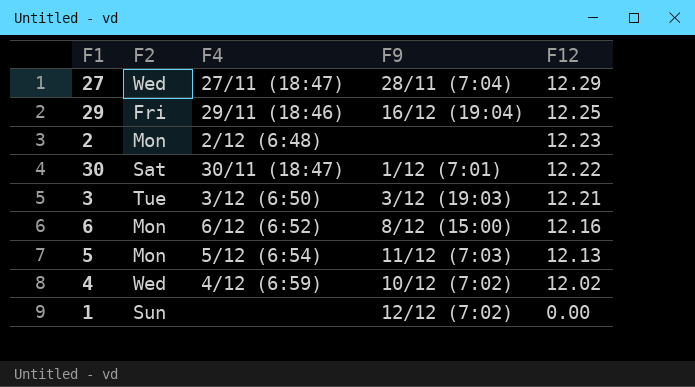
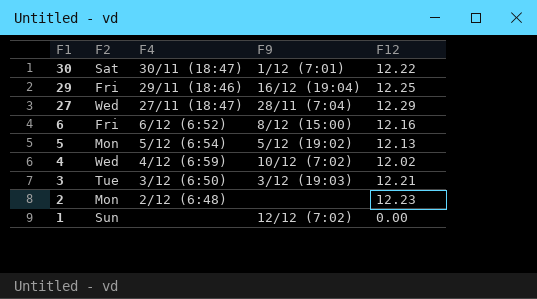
row order: F12 descending -> F1 descending
6 | F2: Mon -> Fri
5 | F9: 11/12 (7:03) -> 5/12 (19:02)

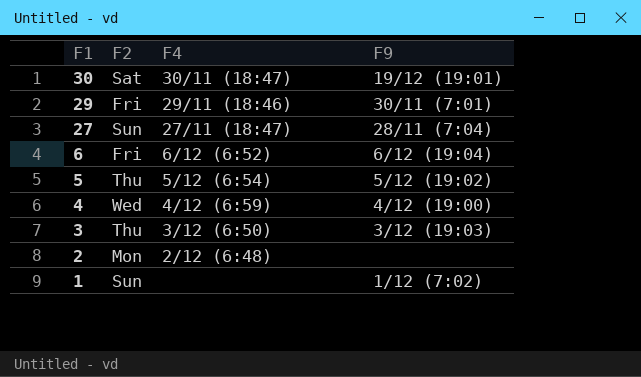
column F12 | position: 5 -> none
30 | F9: 1/12 (7:01) -> 19/12 (19:01)
29 | F9: 16/12 (19:04) -> 30/11 (7:01)
27 | F2: Wed -> Sun
6 | F9: 8/12 (15:00) -> 6/12 (19:04)
5 | F2: Mon -> Thu
4 | F9: 10/12 (7:02) -> 4/12 (19:00)
3 | F2: Tue -> Thu
1 | F9: 12/12 (7:02) -> 1/12 (7:02)

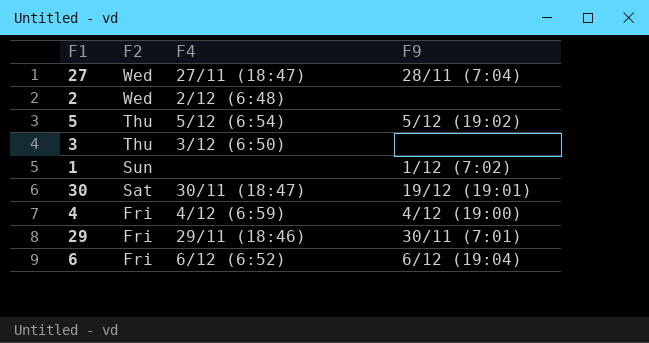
row order: F1 descending -> F2 descending
27 | F2: Sun -> Wed
2 | F2: Mon -> Wed
3 | F9: 3/12 (19:03) -> none
4 | F2: Wed -> Fri

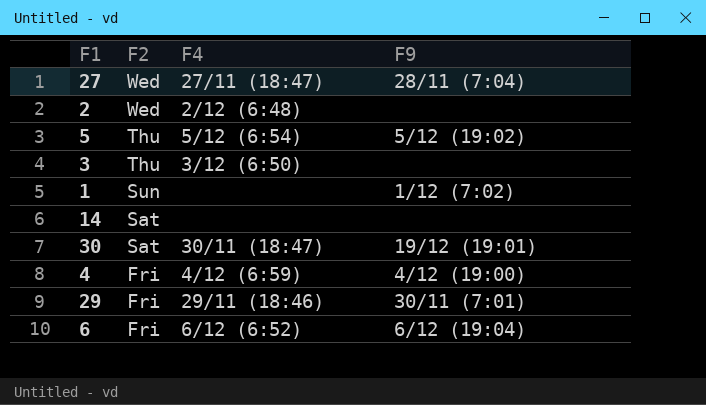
row 14: none -> Sat | none | none

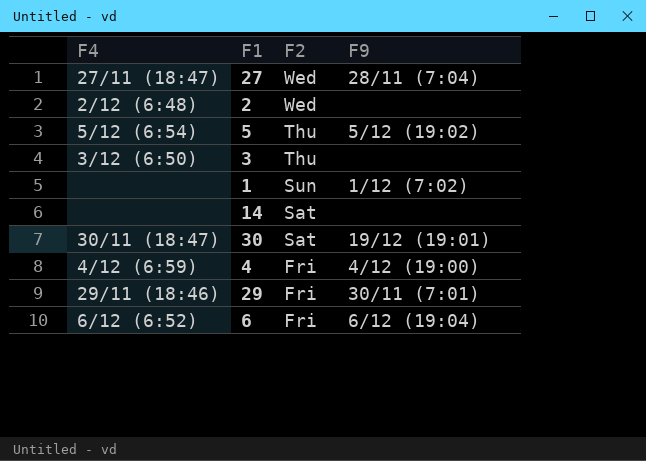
column F4 | position: 3 -> 1

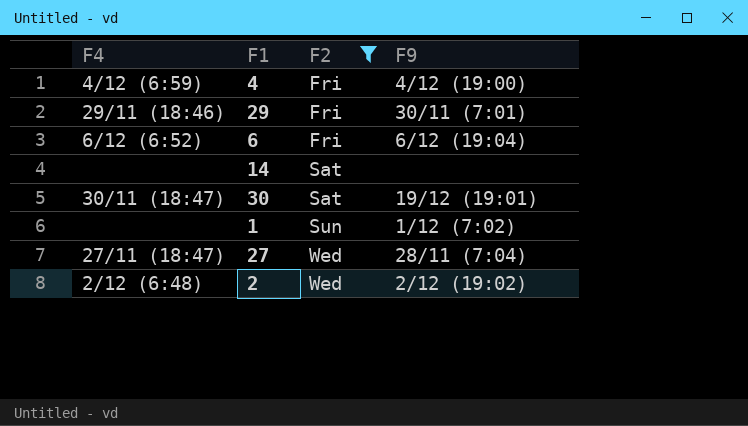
filter: none -> F2 != Thu
row order: F2 descending -> F2 ascending
2 | F9: none -> 2/12 (19:02)

